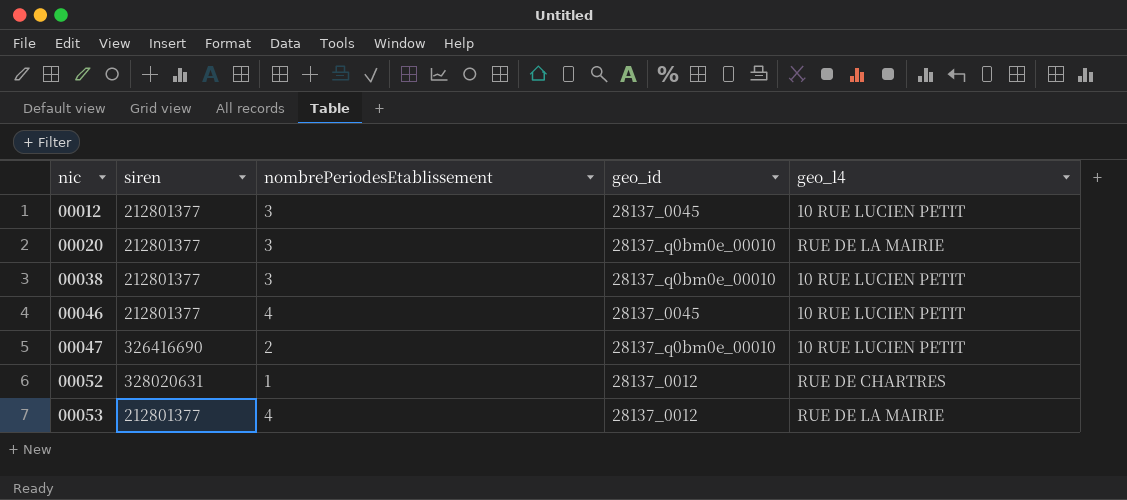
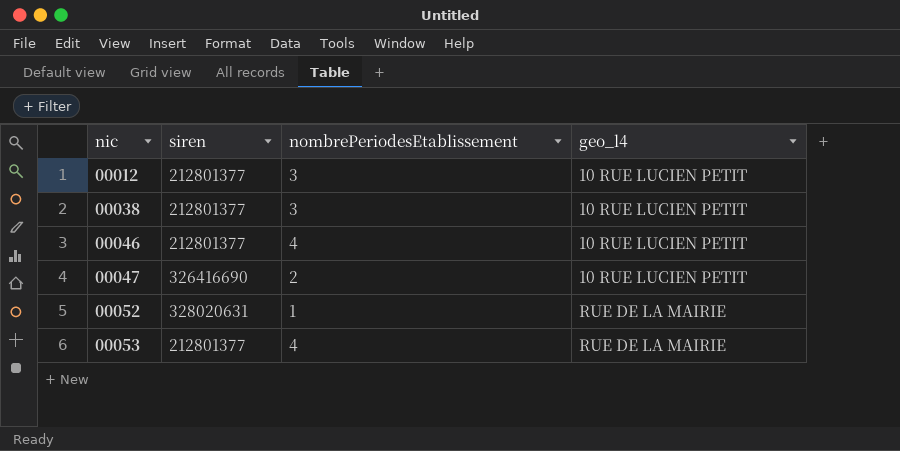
column geo_id | position: 4 -> none
row 00020: 212801377 | 3 | 28137_q0bm0e_00010 | RUE DE LA MAIRIE -> none
00052 | geo_l4: RUE DE CHARTRES -> RUE DE LA MAIRIE

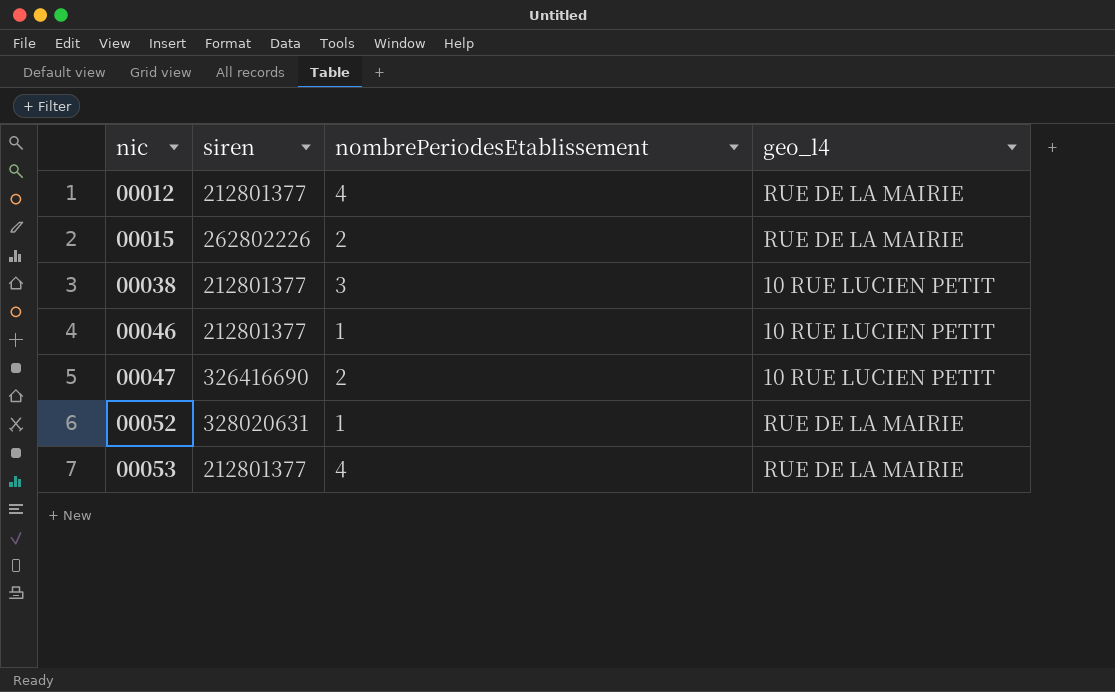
00012 | nombrePeriodesEtablissement: 3 -> 4
00012 | geo_l4: 10 RUE LUCIEN PETIT -> RUE DE LA MAIRIE
row 00015: none -> 262802226 | 2 | RUE DE LA MAIRIE
00046 | nombrePeriodesEtablissement: 4 -> 1

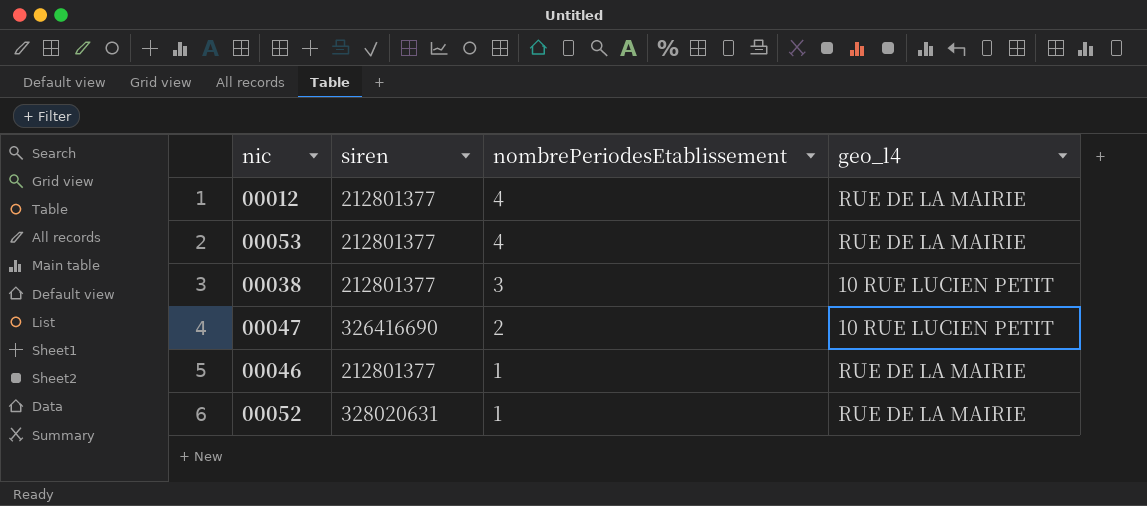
row order: nic ascending -> nombrePeriodesEtablissement descending
row 00015: 262802226 | 2 | RUE DE LA MAIRIE -> none
00046 | geo_l4: 10 RUE LUCIEN PETIT -> RUE DE LA MAIRIE

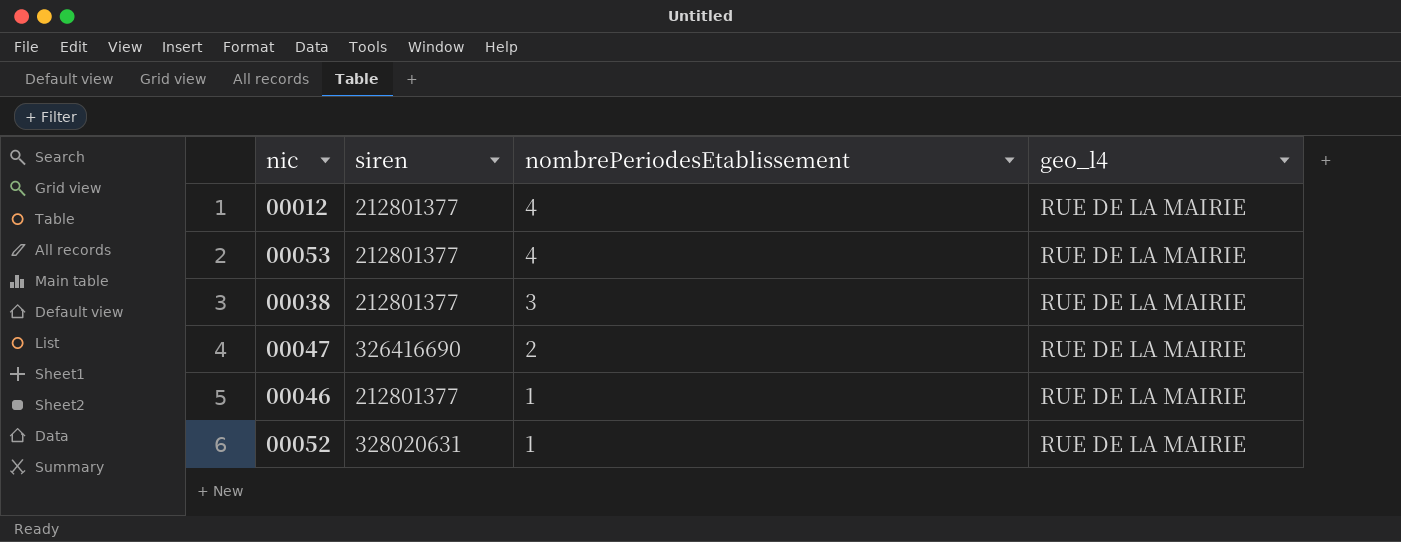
00038 | geo_l4: 10 RUE LUCIEN PETIT -> RUE DE LA MAIRIE
00047 | geo_l4: 10 RUE LUCIEN PETIT -> RUE DE LA MAIRIE

